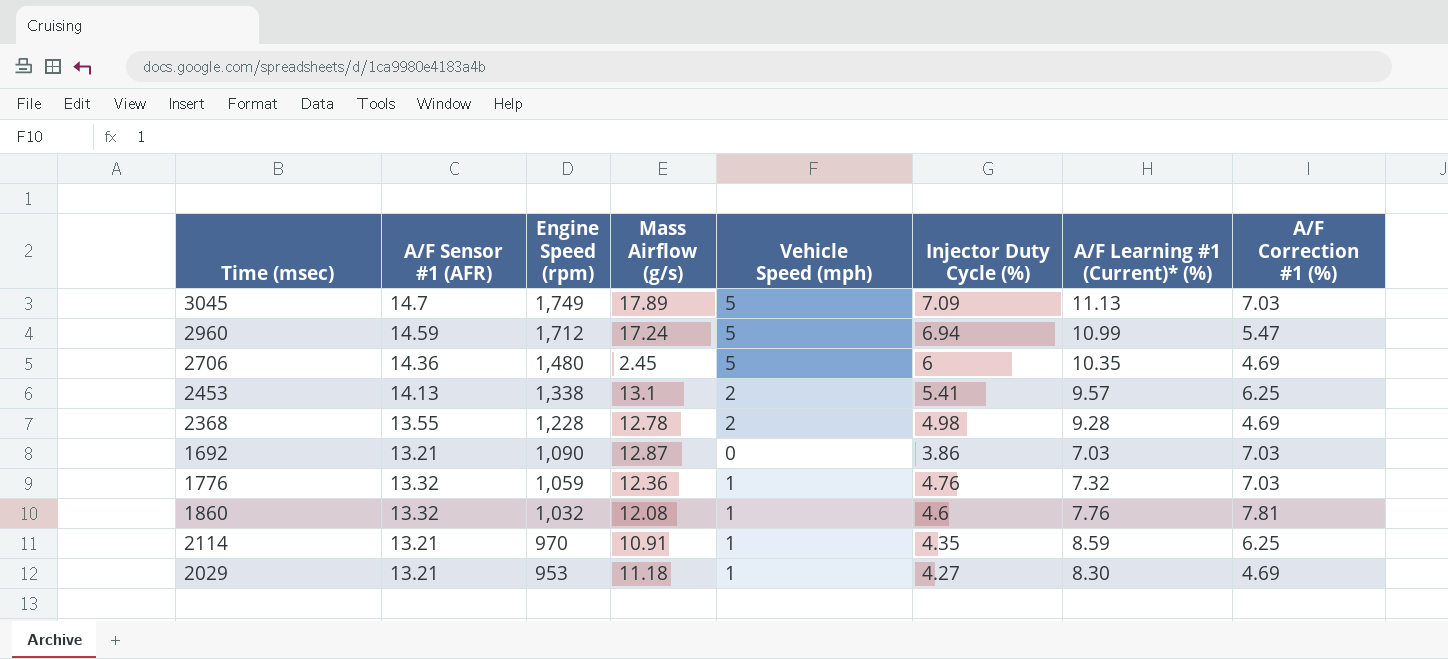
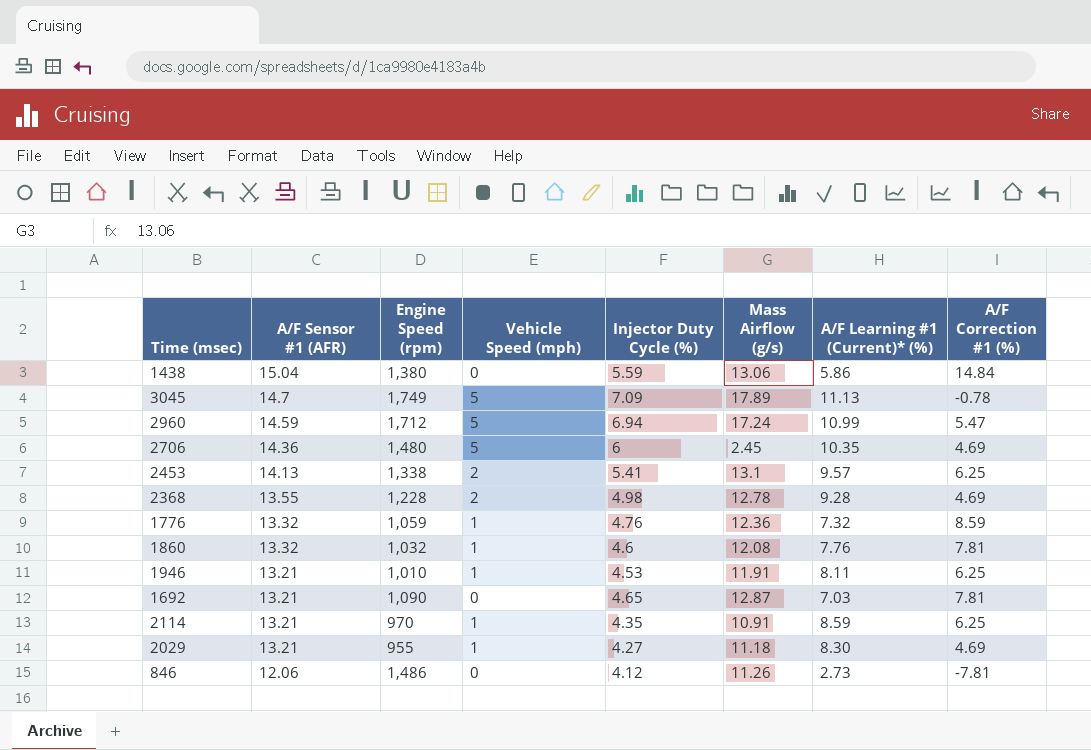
row order: Engine Speed (rpm) descending -> A/F Sensor #1 (AFR) descending
column Mass Airflow (g/s) | position: 4 -> 6
row 1438: none -> 15.04 | 1,380 | 0 | 5.59 | 13.06 | 5.86 | 14.84
3045 | A/F Correction #1 (%): 7.03 -> -0.78
1776 | A/F Correction #1 (%): 7.03 -> 8.59
row 1946: none -> 13.21 | 1,010 | 1 | 4.53 | 11.91 | 8.11 | 6.25
1692 | Injector Duty Cycle (%): 3.86 -> 4.65
1692 | A/F Correction #1 (%): 7.03 -> 7.81
2029 | Engine Speed (rpm): 953 -> 955
row 846: none -> 12.06 | 1,486 | 0 | 4.12 | 11.26 | 2.73 | -7.81

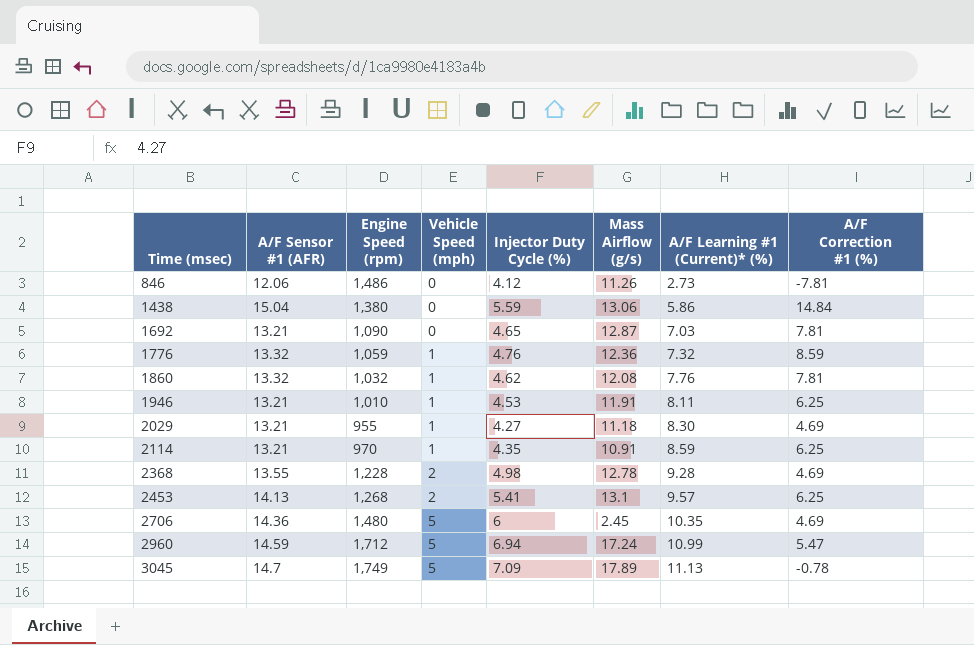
row order: A/F Sensor #1 (AFR) descending -> Time (msec) ascending
1860 | Injector Duty Cycle (%): 4.6 -> 4.62
2453 | Engine Speed (rpm): 1,338 -> 1,268

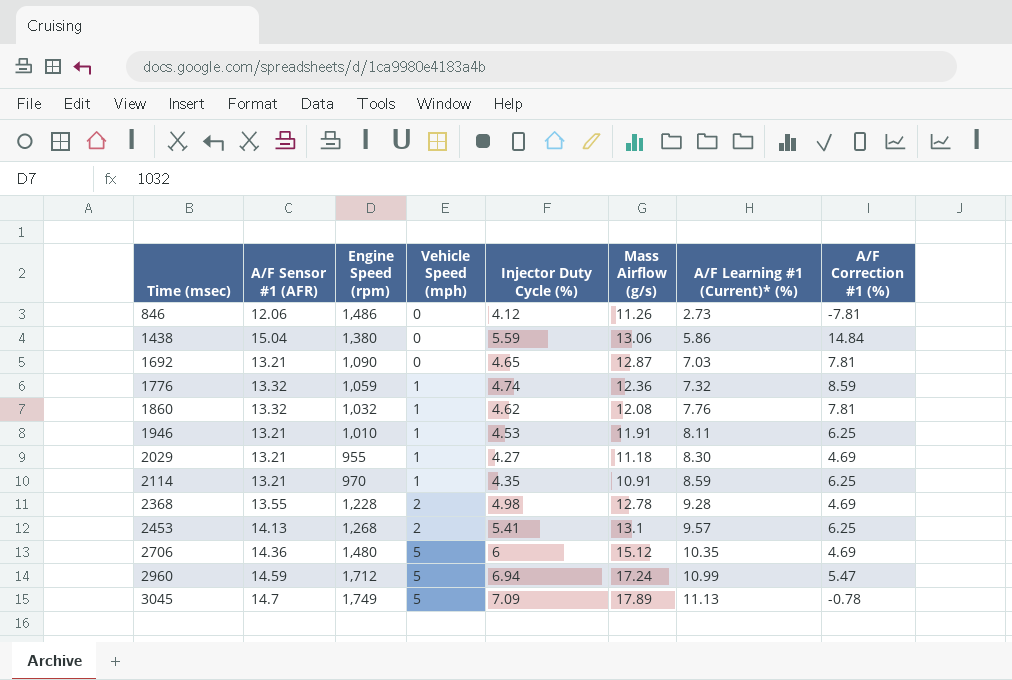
1776 | Injector Duty Cycle (%): 4.76 -> 4.74
2706 | Mass Airflow (g/s): 2.45 -> 15.12

